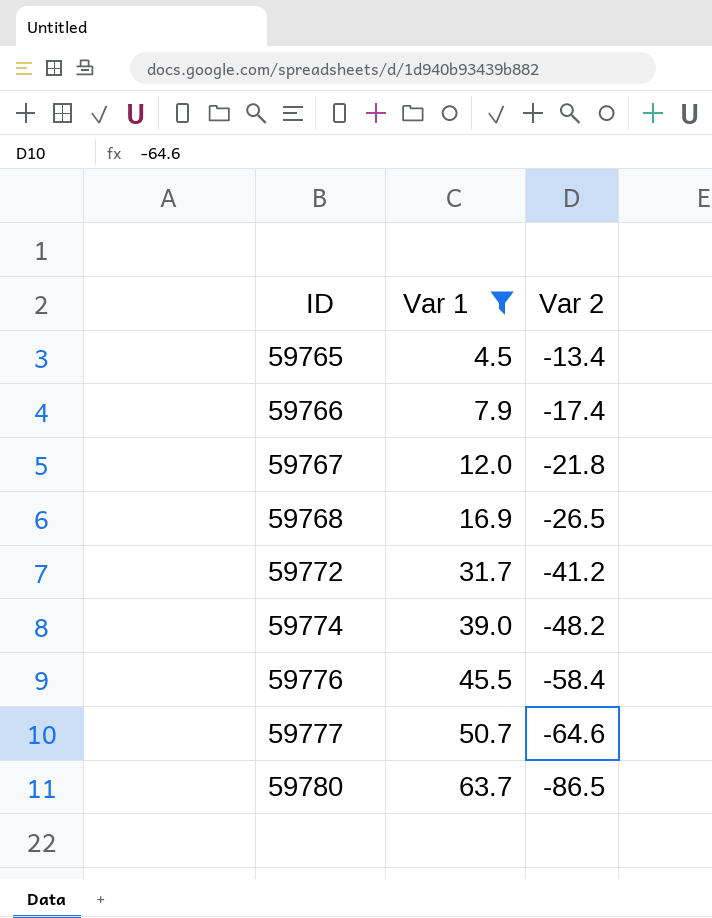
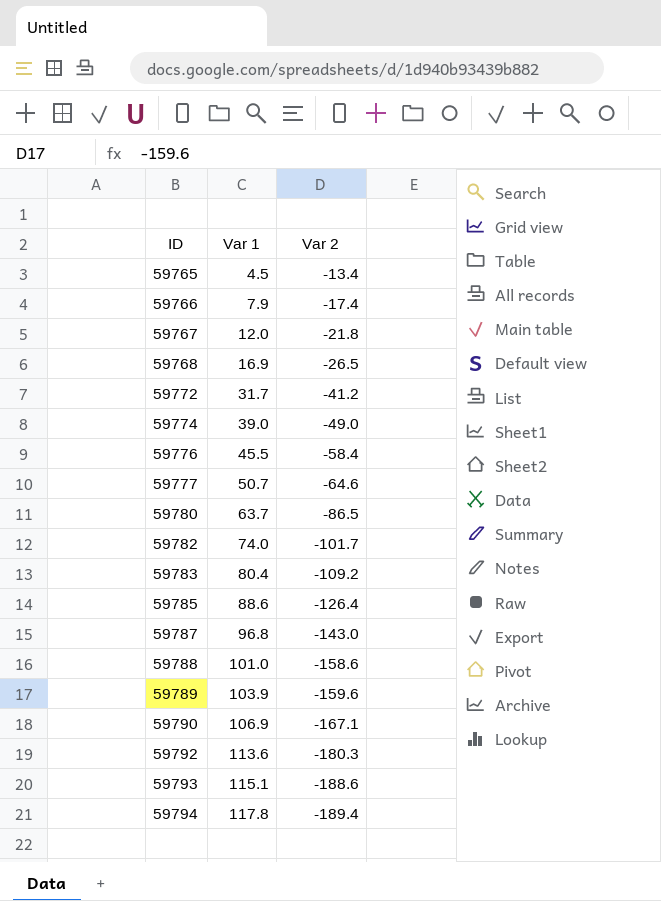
filter: Var 1 <= 63.7 -> none
59774 | Var 2: -48.2 -> -49.0

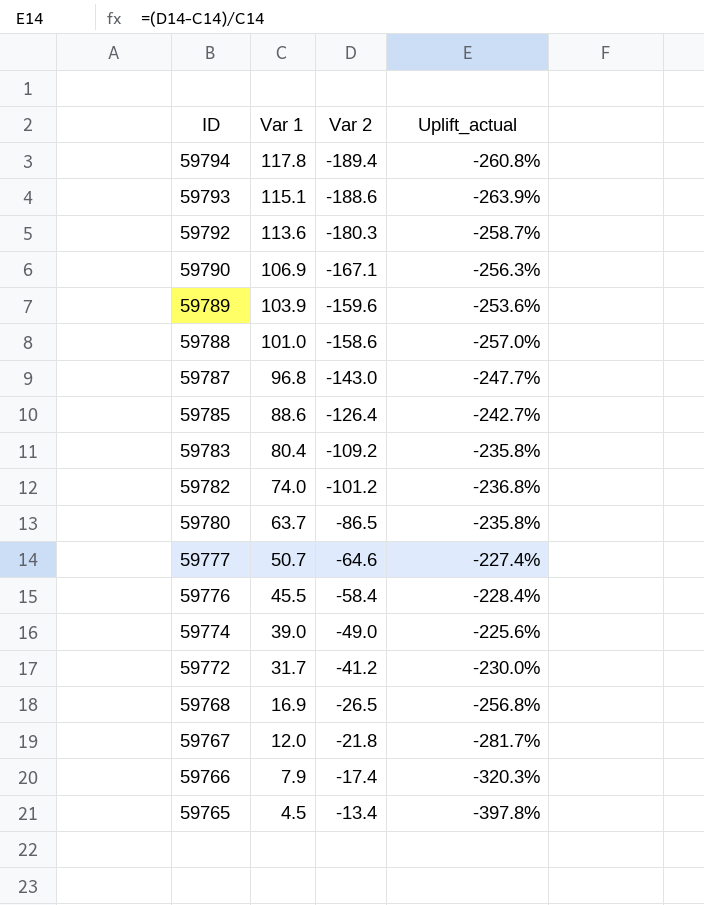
row order: ID ascending -> ID descending
column Uplift_actual | formula: none -> ([Var 2] - [Var 1]) / [Var 1]
59782 | Var 2: -101.7 -> -101.2

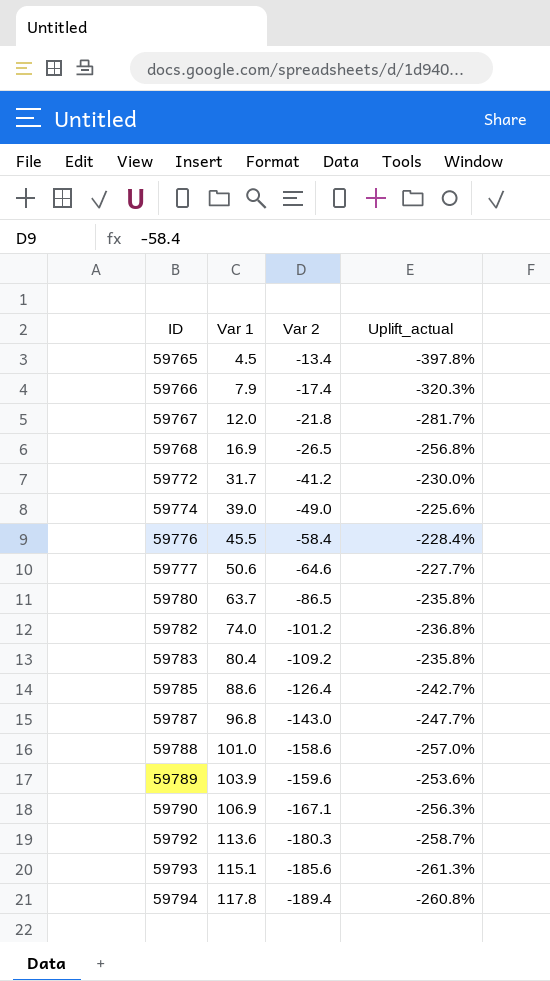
row order: ID descending -> ID ascending
59777 | Var 1: 50.7 -> 50.6
59777 | Uplift_actual: -227.4% -> -227.7%
59793 | Var 2: -188.6 -> -185.6
59793 | Uplift_actual: -263.9% -> -261.3%

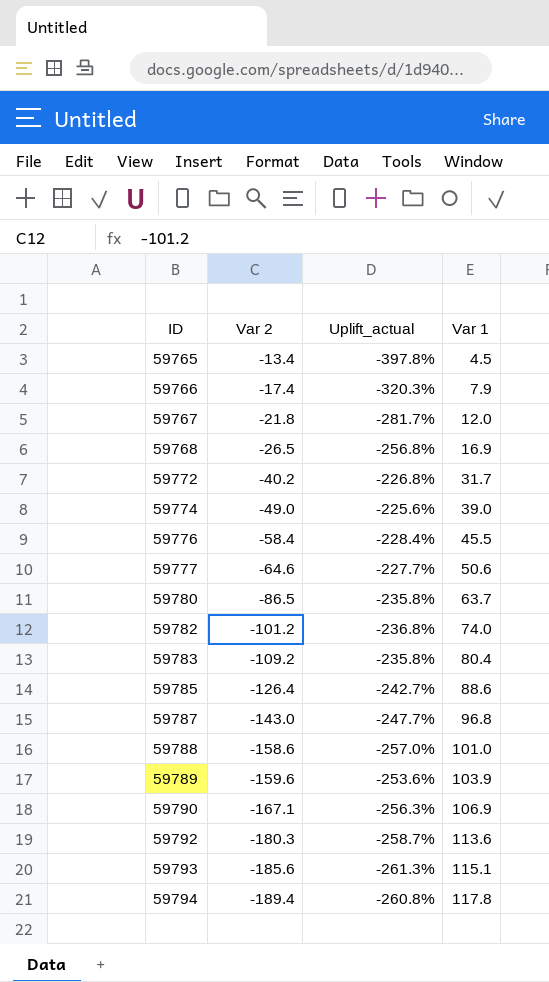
column Var 1 | position: 2 -> 4
59772 | Var 2: -41.2 -> -40.2
59772 | Uplift_actual: -230.0% -> -226.8%

